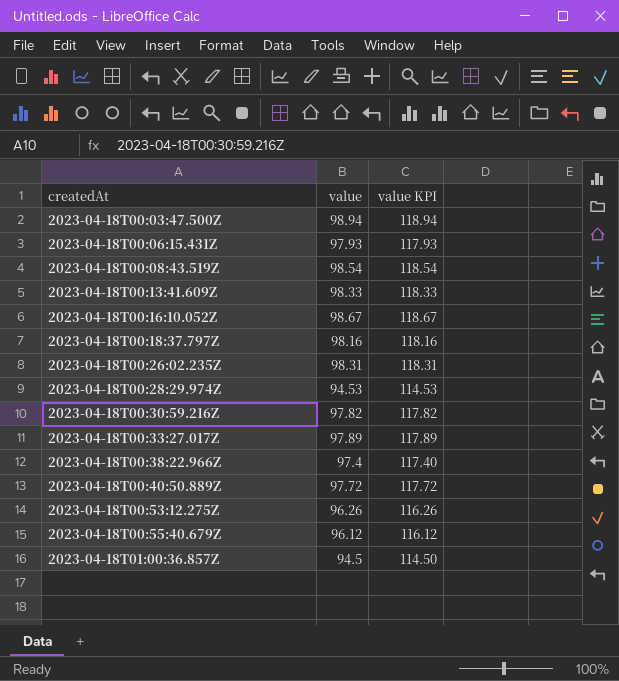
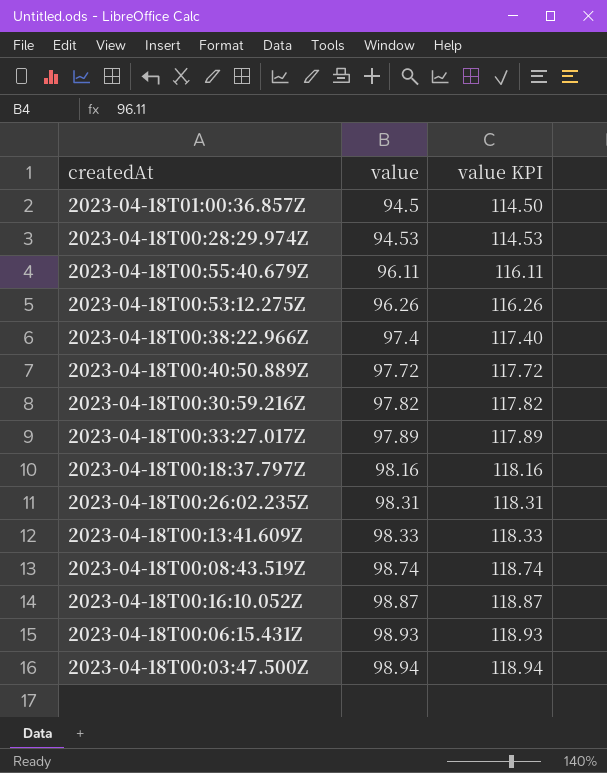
row order: createdAt ascending -> value ascending
2023-04-18T00:55:40.679Z | value: 96.12 -> 96.11
2023-04-18T00:55:40.679Z | value KPI: 116.12 -> 116.11
2023-04-18T00:08:43.519Z | value: 98.54 -> 98.74
2023-04-18T00:08:43.519Z | value KPI: 118.54 -> 118.74
2023-04-18T00:16:10.052Z | value: 98.67 -> 98.87
2023-04-18T00:16:10.052Z | value KPI: 118.67 -> 118.87
2023-04-18T00:06:15.431Z | value: 97.93 -> 98.93
2023-04-18T00:06:15.431Z | value KPI: 117.93 -> 118.93

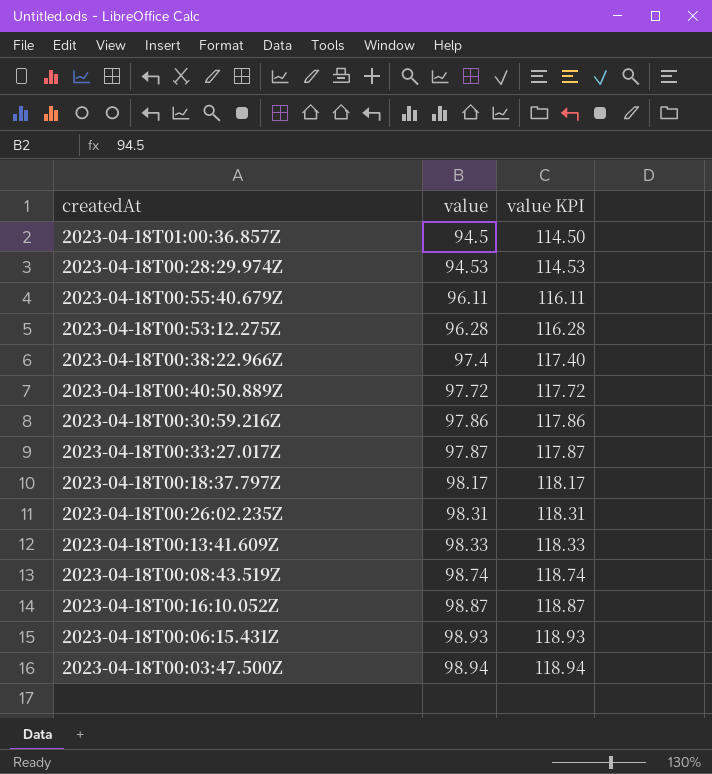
2023-04-18T00:53:12.275Z | value: 96.26 -> 96.28
2023-04-18T00:53:12.275Z | value KPI: 116.26 -> 116.28
2023-04-18T00:30:59.216Z | value: 97.82 -> 97.86
2023-04-18T00:30:59.216Z | value KPI: 117.82 -> 117.86
2023-04-18T00:33:27.017Z | value: 97.89 -> 97.87
2023-04-18T00:33:27.017Z | value KPI: 117.89 -> 117.87
2023-04-18T00:18:37.797Z | value: 98.16 -> 98.17
2023-04-18T00:18:37.797Z | value KPI: 118.16 -> 118.17

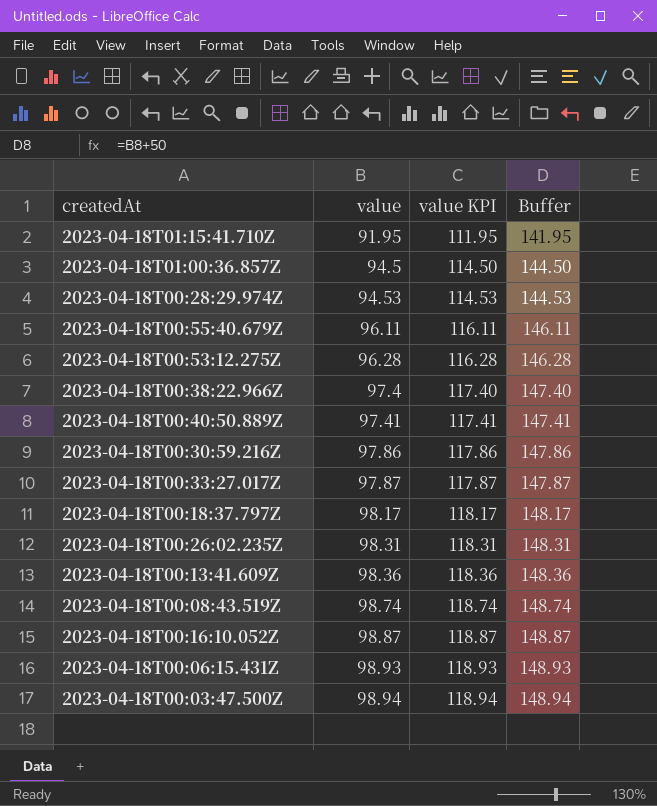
column Buffer | formula: none -> [value] + 50
row 2023-04-18T01:15:41.710Z: none -> 91.95 | 111.95 | 141.95
2023-04-18T00:40:50.889Z | value: 97.72 -> 97.41
2023-04-18T00:40:50.889Z | value KPI: 117.72 -> 117.41
2023-04-18T00:13:41.609Z | value: 98.33 -> 98.36
2023-04-18T00:13:41.609Z | value KPI: 118.33 -> 118.36

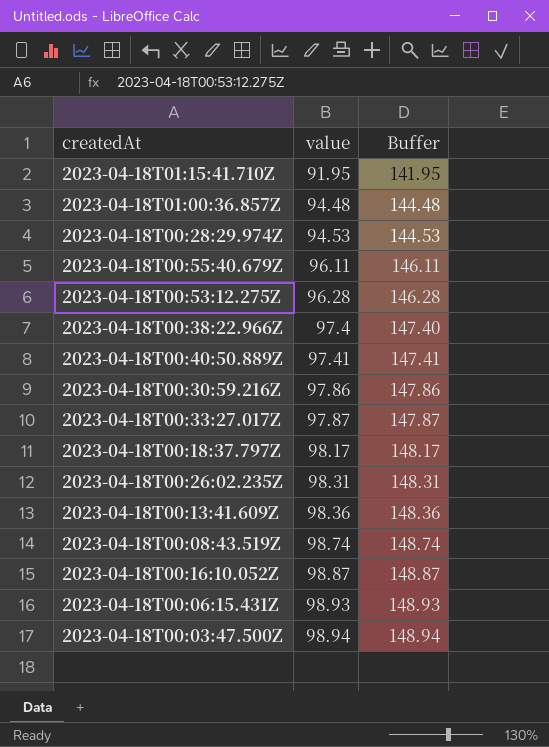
column value KPI | formula: [value] + 20 -> none
2023-04-18T01:00:36.857Z | value: 94.5 -> 94.48
2023-04-18T01:00:36.857Z | Buffer: 144.50 -> 144.48

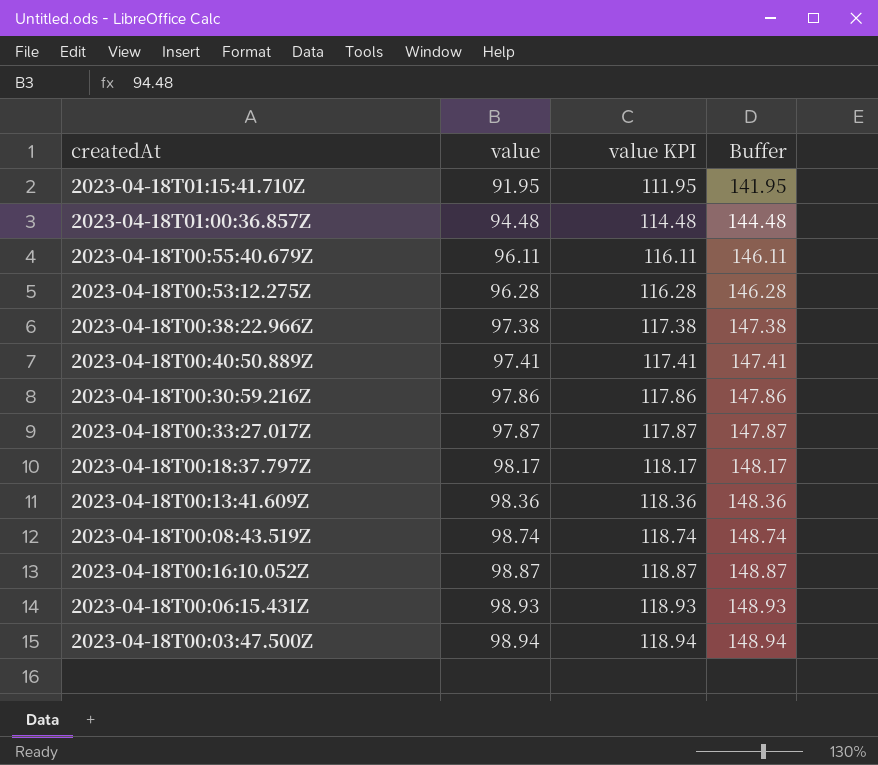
column value KPI | formula: none -> [value] + 20
row 2023-04-18T00:28:29.974Z: 94.53 | 144.53 -> none
row 2023-04-18T00:26:02.235Z: 98.31 | 148.31 -> none
2023-04-18T00:38:22.966Z | value: 97.4 -> 97.38
2023-04-18T00:38:22.966Z | Buffer: 147.40 -> 147.38

